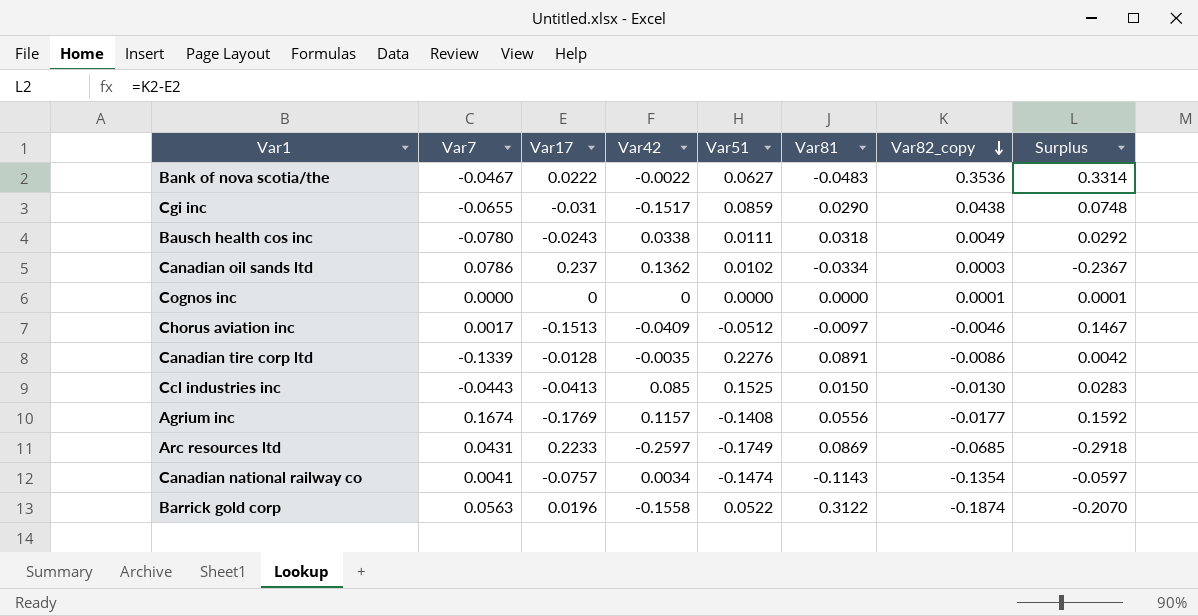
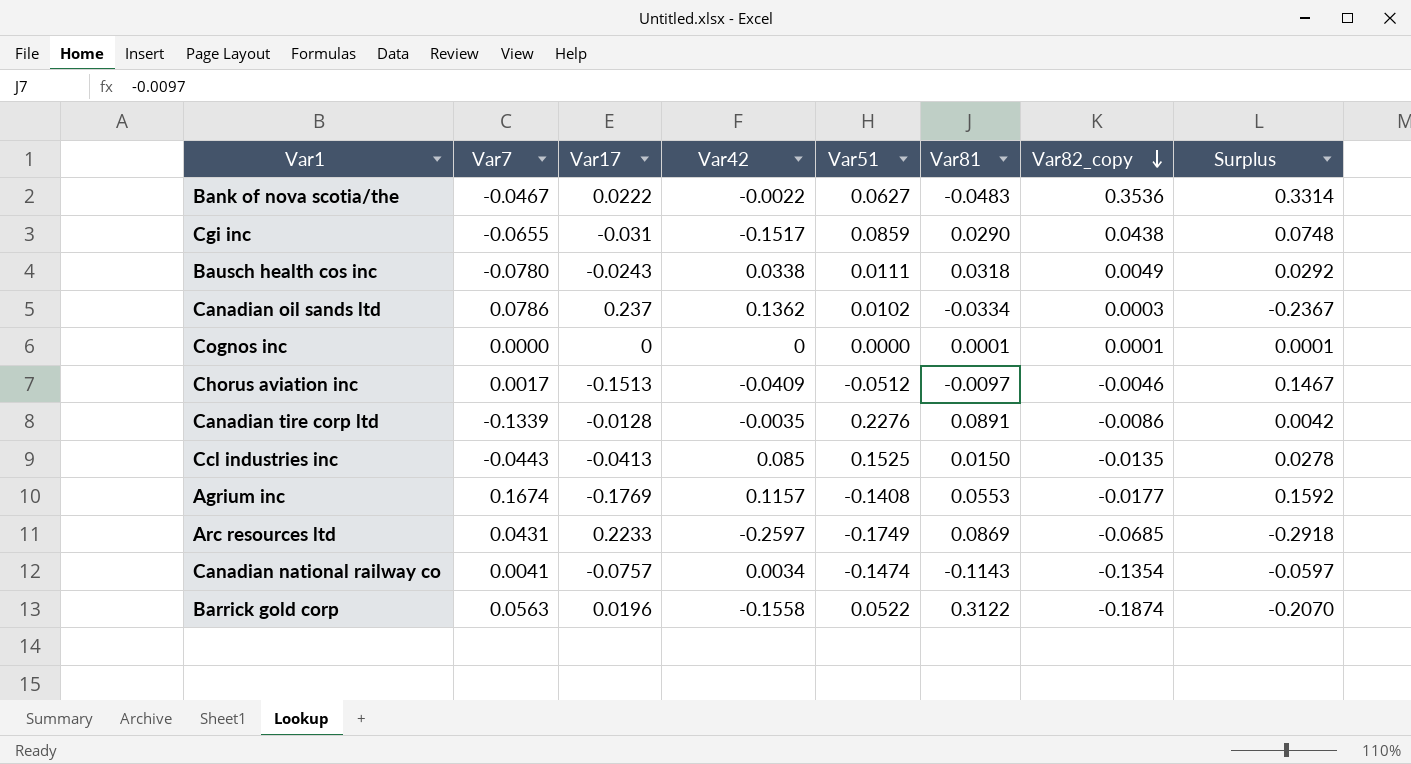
Cognos inc | Var81: 0.0000 -> 0.0001
Ccl industries inc | Var82_copy: -0.0130 -> -0.0135
Ccl industries inc | Surplus: 0.0283 -> 0.0278
Agrium inc | Var81: 0.0556 -> 0.0553

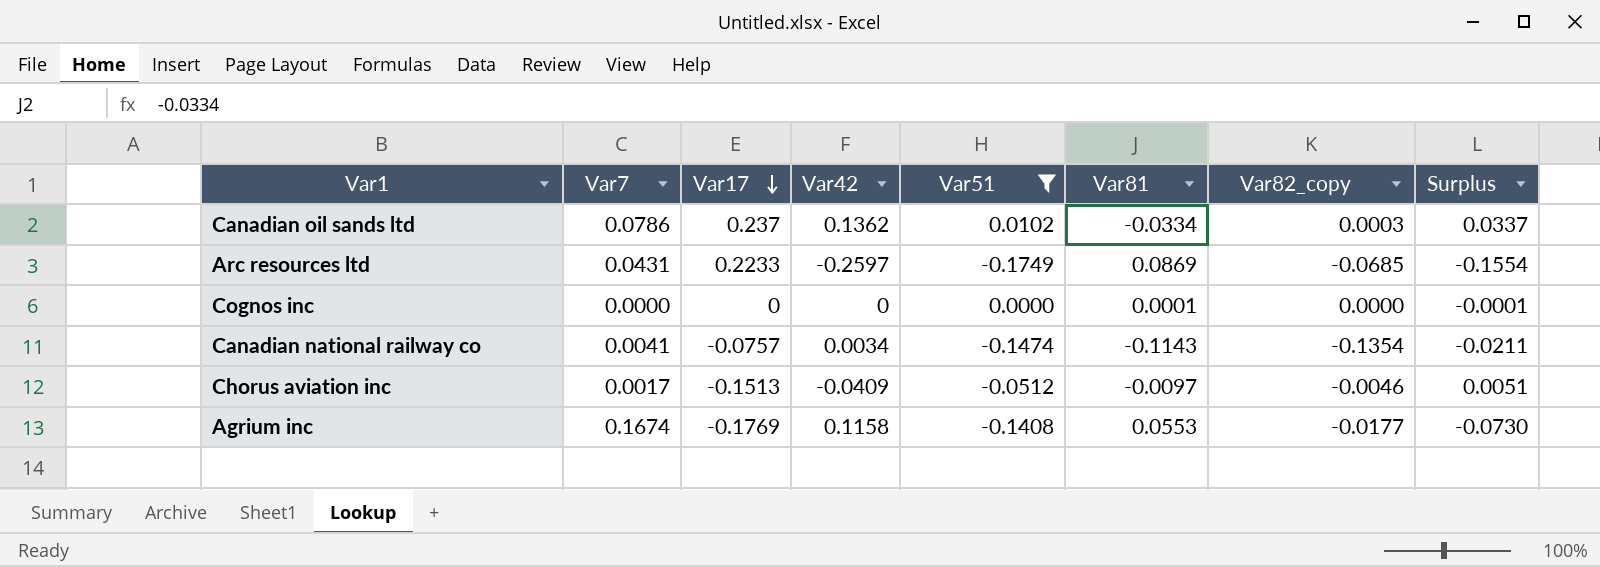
filter: none -> Var51 <= 0.0102
row order: Var82_copy descending -> Var17 descending
column Surplus | formula: [Var82_copy] - [Var17] -> [Var82_copy] - [Var81]
Cognos inc | Var82_copy: 0.0001 -> 0.0000
Agrium inc | Var42: 0.1157 -> 0.1158

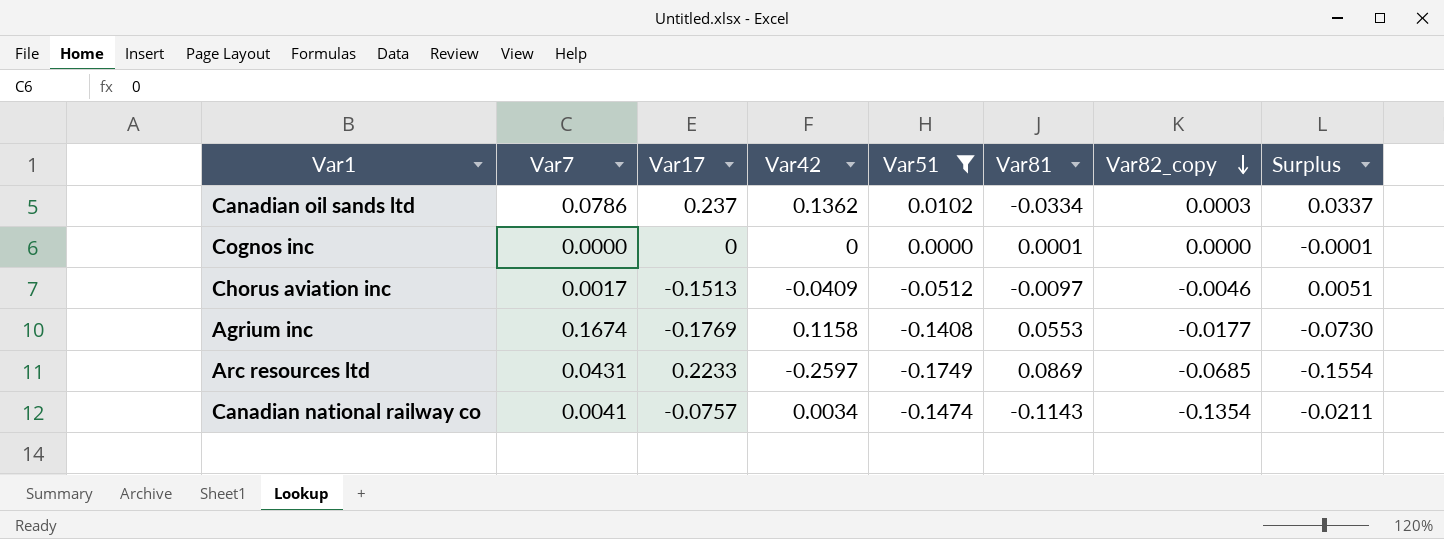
row order: Var17 descending -> Var82_copy descending

